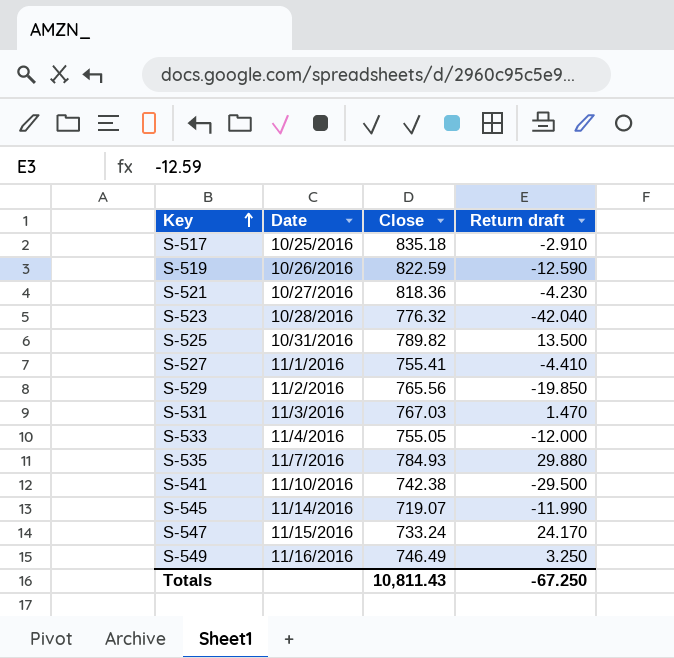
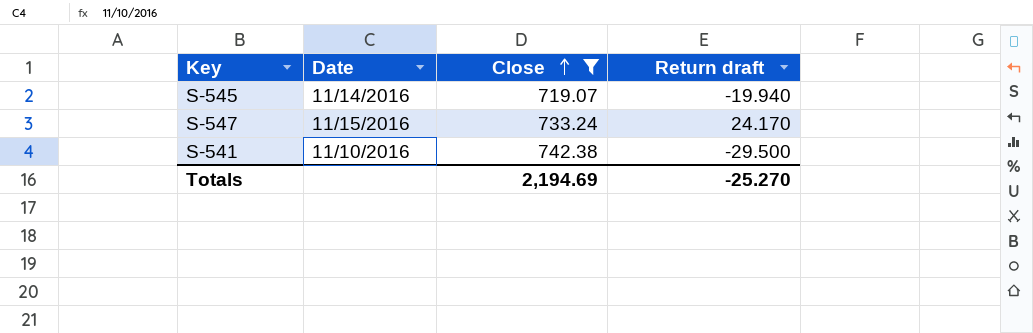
filter: none -> Close <= 742.38
row order: Key ascending -> Close ascending
S-545 | Return draft: -11.990 -> -19.940
Totals | Close: 10,811.43 -> 2,194.69
Totals | Return draft: -67.250 -> -25.270

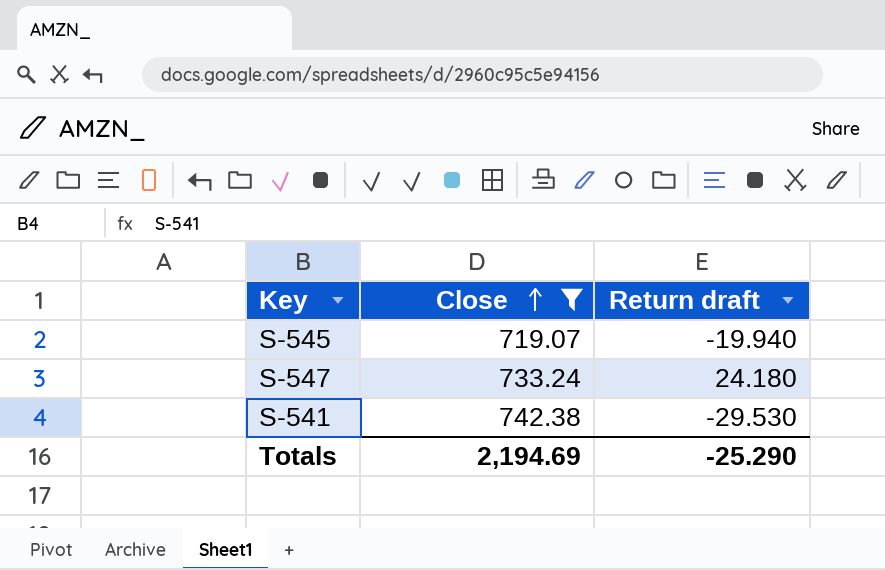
column Date | position: 2 -> none
S-547 | Return draft: 24.170 -> 24.180
S-541 | Return draft: -29.500 -> -29.530
Totals | Return draft: -25.270 -> -25.290

